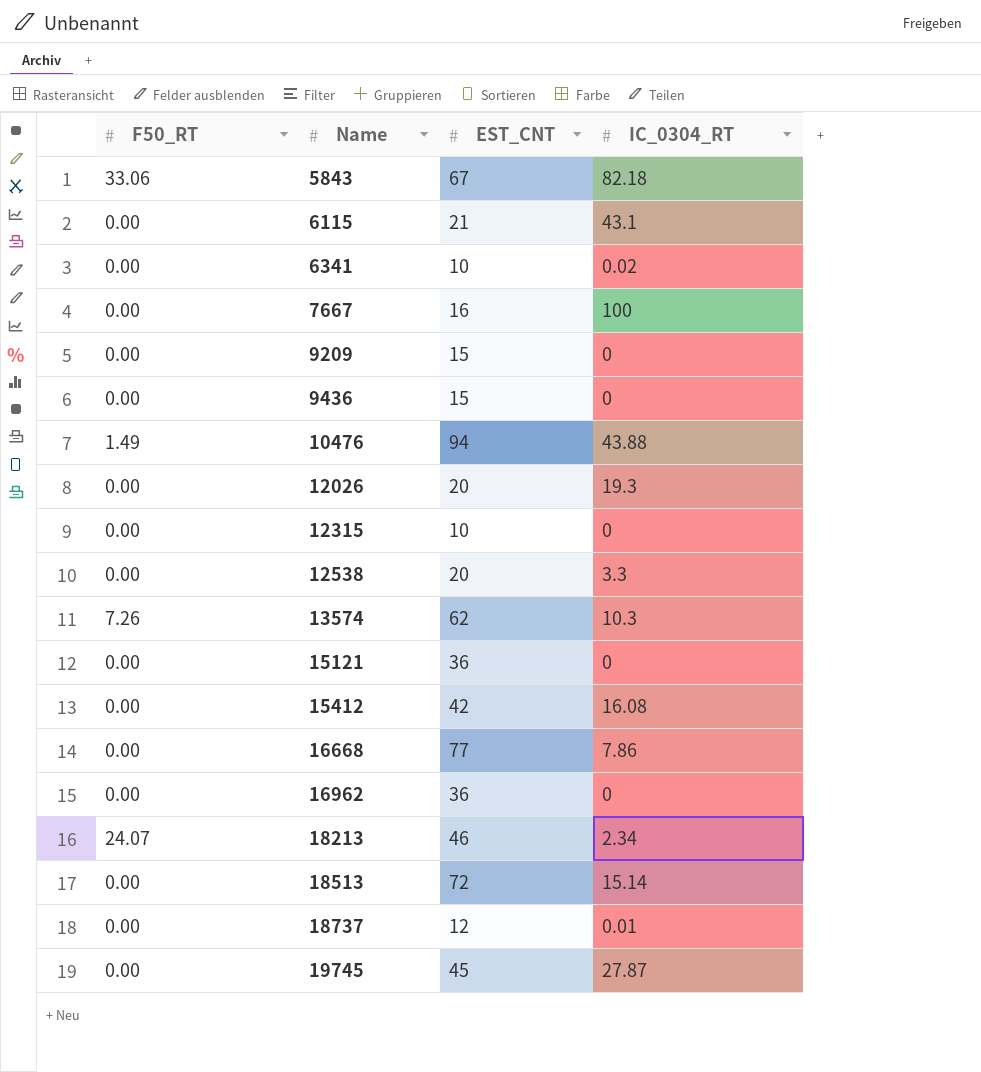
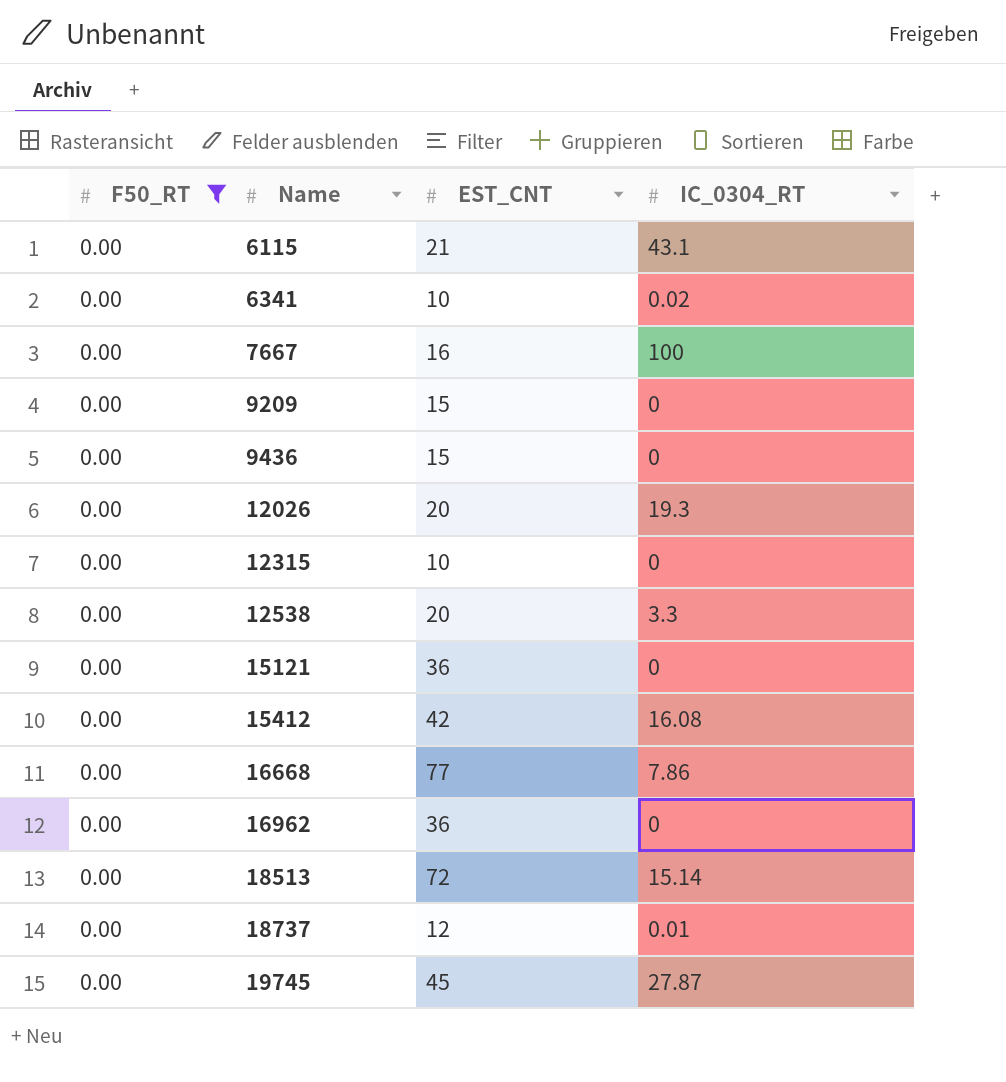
filter: none -> F50_RT = 0.00

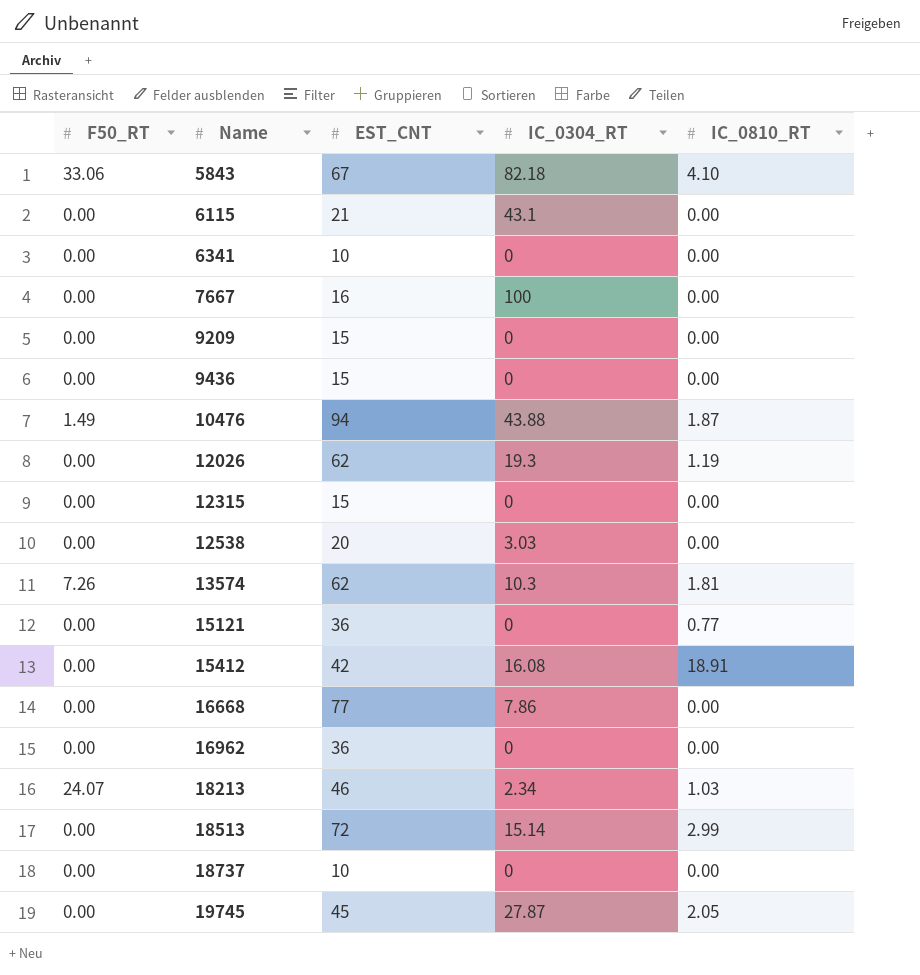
filter: F50_RT = 0.00 -> none
column IC_0810_RT | position: none -> 5
6341 | IC_0304_RT: 0.02 -> 0
12026 | EST_CNT: 20 -> 62
12315 | EST_CNT: 10 -> 15
12538 | IC_0304_RT: 3.3 -> 3.03
18737 | EST_CNT: 12 -> 10
18737 | IC_0304_RT: 0.01 -> 0

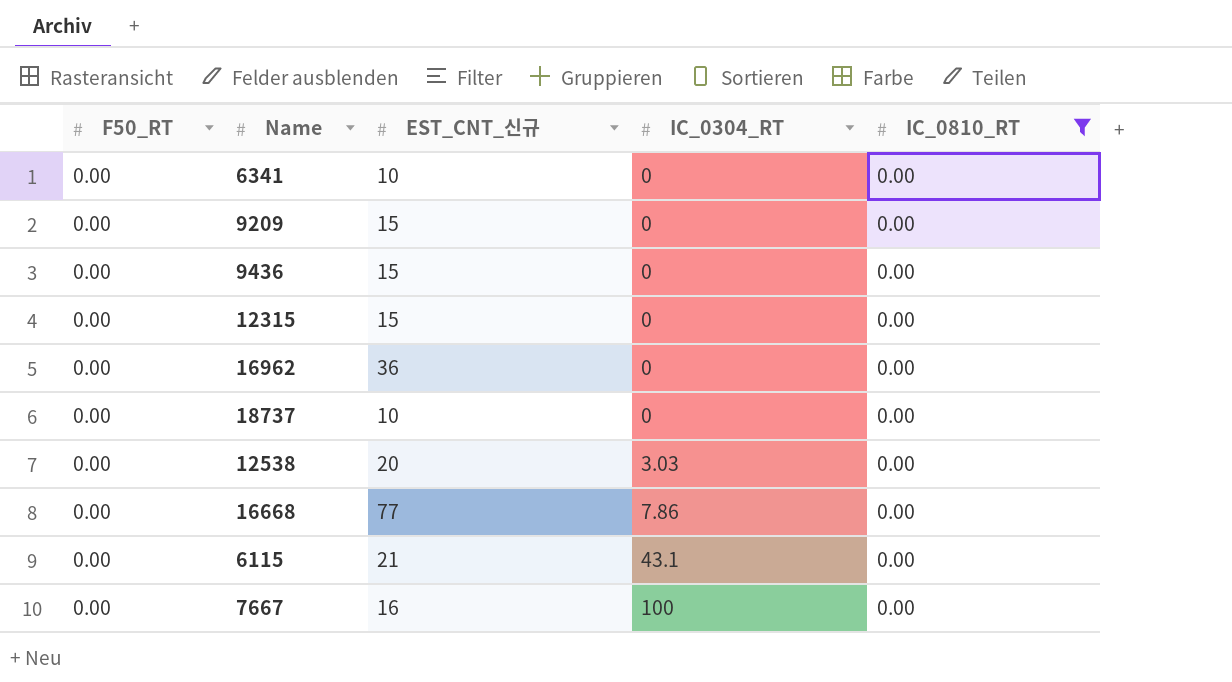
filter: none -> IC_0810_RT = 0.00
row order: Name ascending -> IC_0304_RT ascending
column name: EST_CNT -> EST_CNT_신규

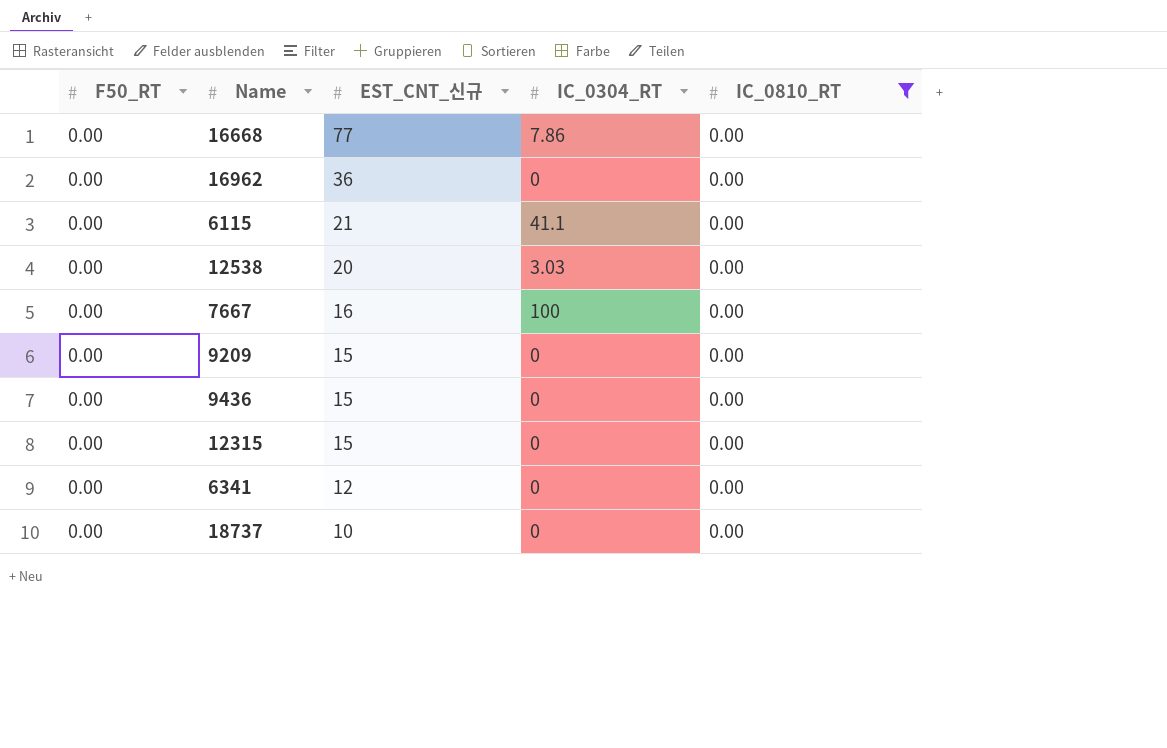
row order: IC_0304_RT ascending -> EST_CNT_신규 descending
6115 | IC_0304_RT: 43.1 -> 41.1
6341 | EST_CNT_신규: 10 -> 12

